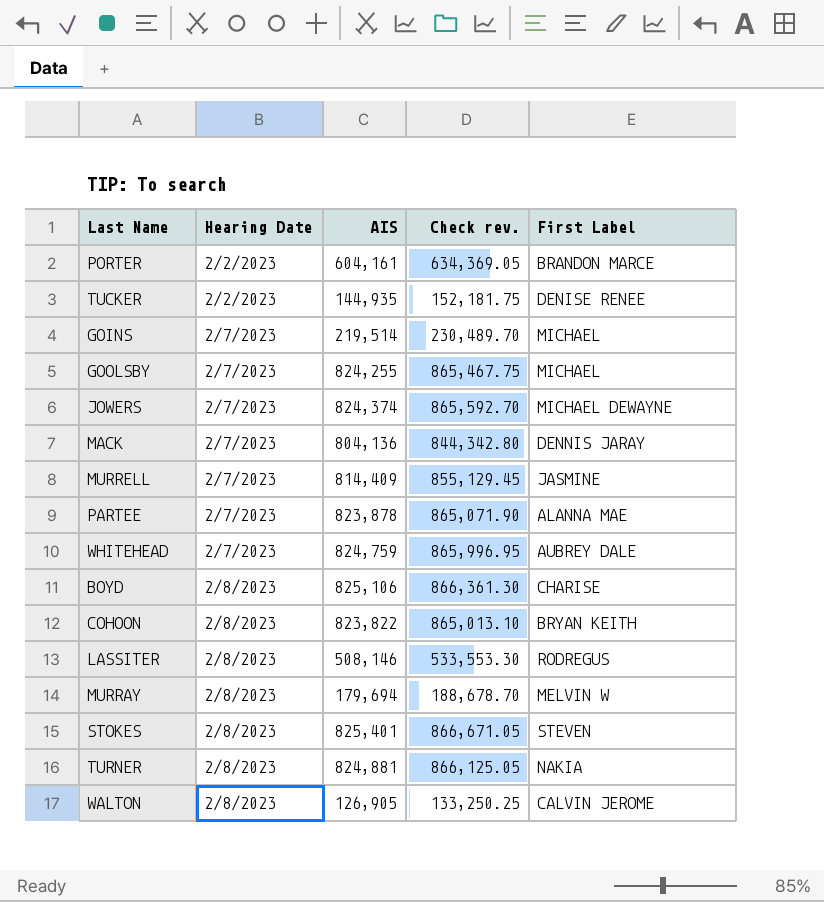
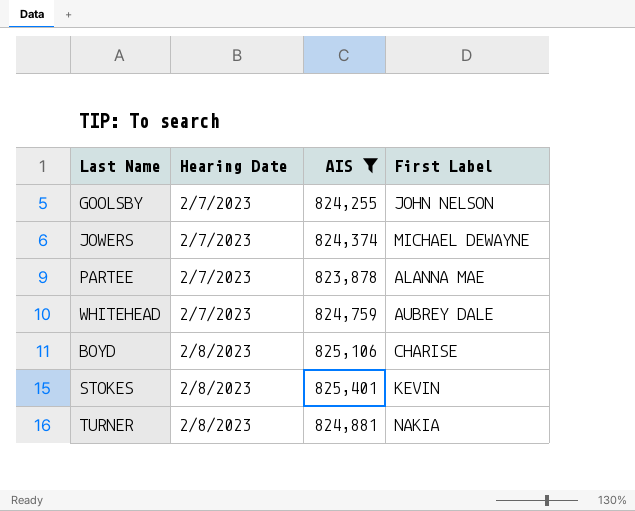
filter: none -> AIS >= 823,878
column Check rev. | formula: [AIS] * 1.05 -> none
GOOLSBY | First Label: MICHAEL -> JOHN NELSON
STOKES | First Label: STEVEN -> KEVIN

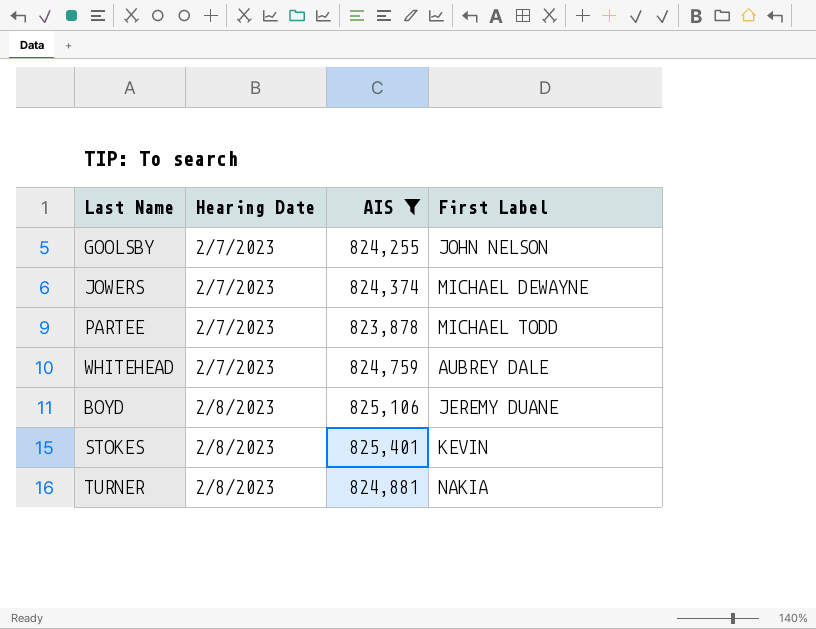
PARTEE | First Label: ALANNA MAE -> MICHAEL TODD
BOYD | First Label: CHARISE -> JEREMY DUANE

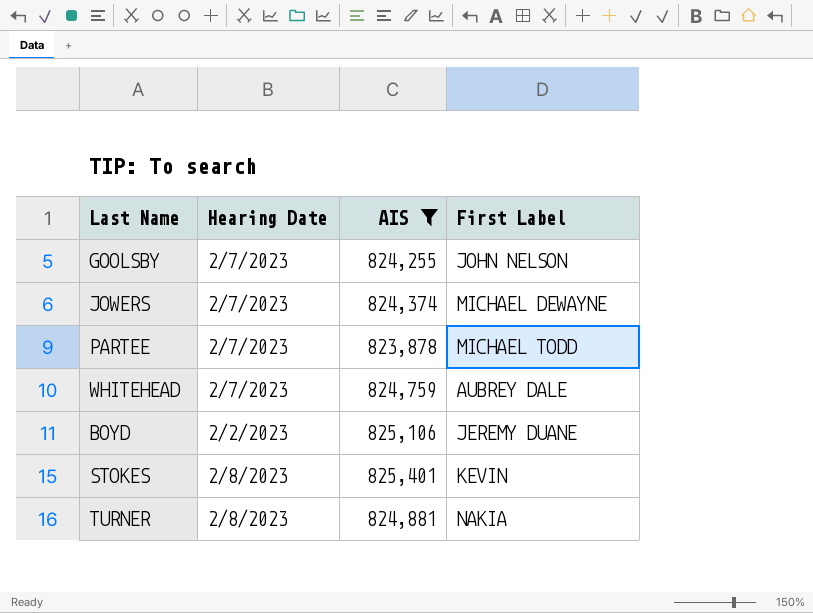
BOYD | Hearing Date: 2/8/2023 -> 2/2/2023

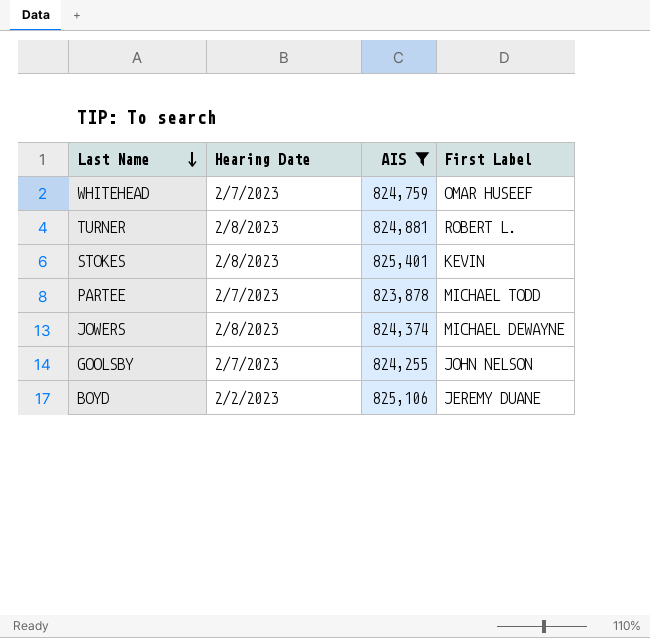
row order: none -> Last Name descending
WHITEHEAD | First Label: AUBREY DALE -> OMAR HUSEEF
TURNER | First Label: NAKIA -> ROBERT L.
JOWERS | Hearing Date: 2/7/2023 -> 2/8/2023

